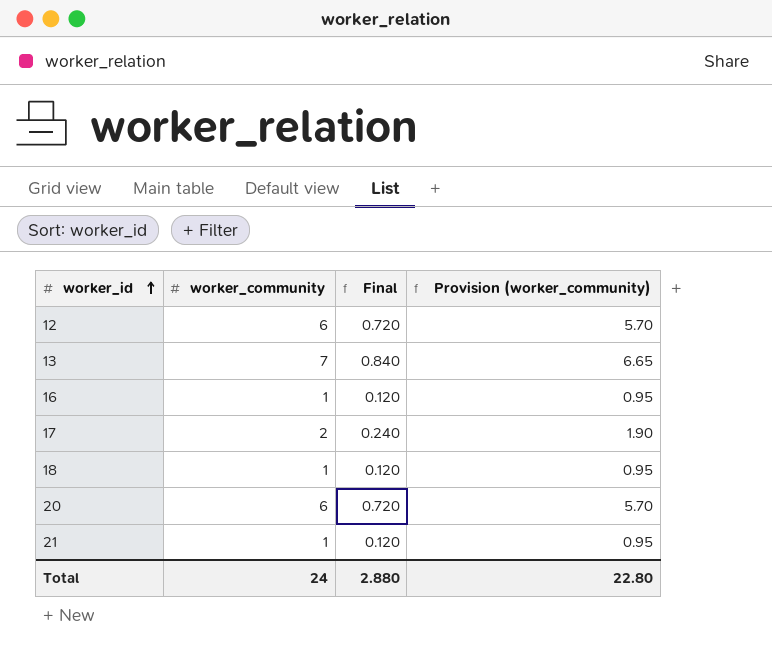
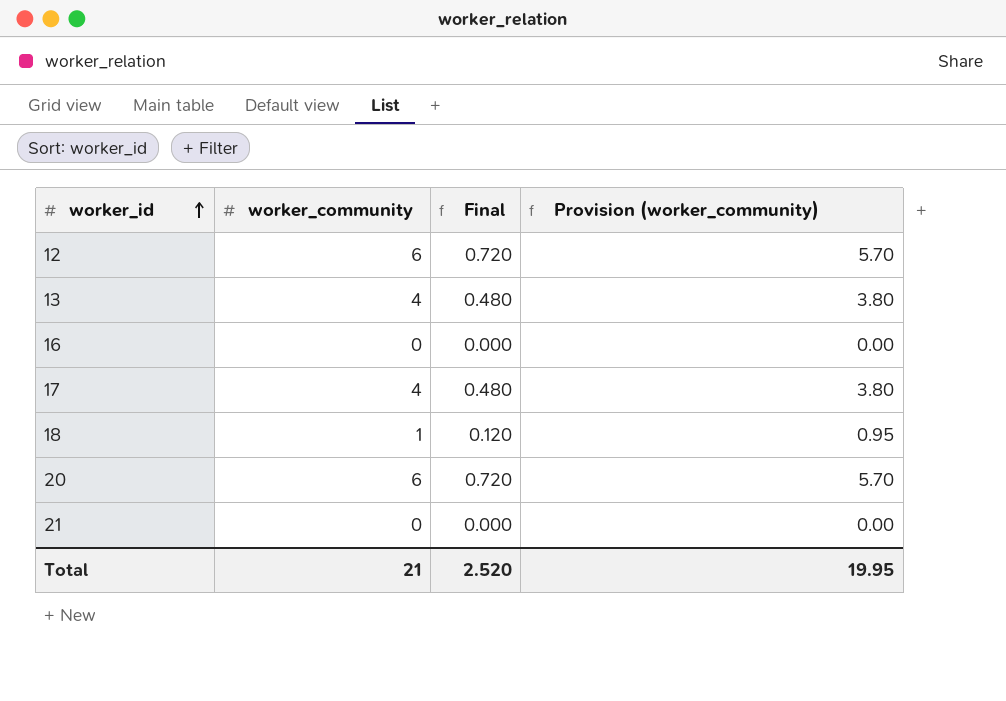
13 | worker_community: 7 -> 4
13 | Final: 0.840 -> 0.480
13 | Provision (worker_community): 6.65 -> 3.80
16 | worker_community: 1 -> 0
16 | Final: 0.120 -> 0.000
16 | Provision (worker_community): 0.95 -> 0.00
17 | worker_community: 2 -> 4
17 | Final: 0.240 -> 0.480
17 | Provision (worker_community): 1.90 -> 3.80
21 | worker_community: 1 -> 0
21 | Final: 0.120 -> 0.000
21 | Provision (worker_community): 0.95 -> 0.00
Total | worker_community: 24 -> 21
Total | Final: 2.880 -> 2.520
Total | Provision (worker_community): 22.80 -> 19.95

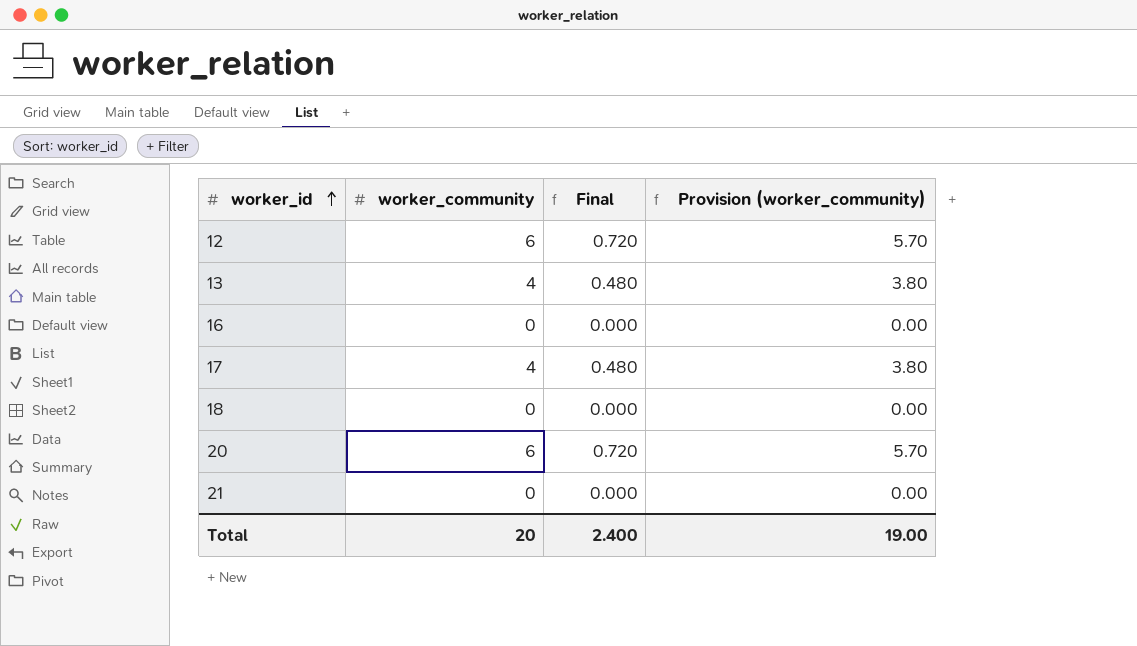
18 | worker_community: 1 -> 0
18 | Final: 0.120 -> 0.000
18 | Provision (worker_community): 0.95 -> 0.00
Total | worker_community: 21 -> 20
Total | Final: 2.520 -> 2.400
Total | Provision (worker_community): 19.95 -> 19.00

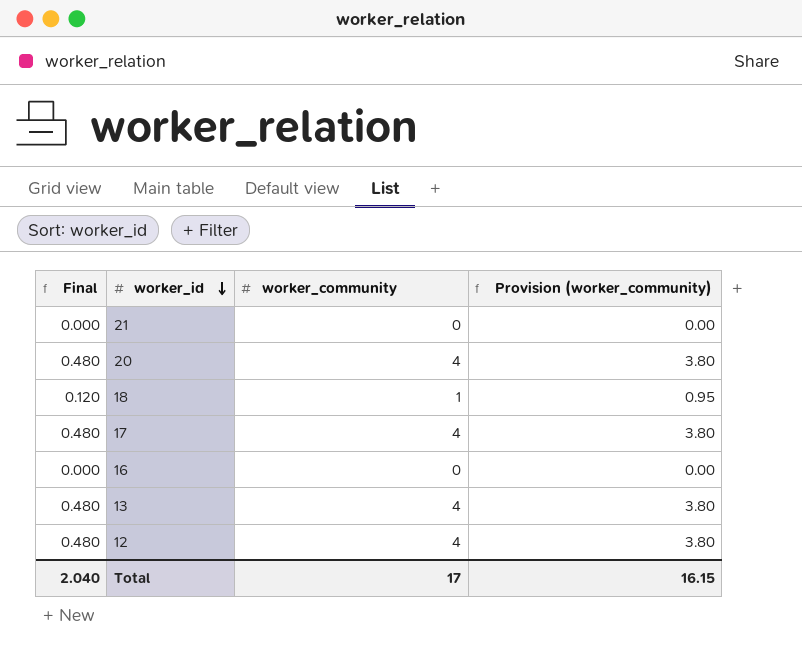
row order: worker_id ascending -> worker_id descending
column Final | position: 3 -> 1
20 | Final: 0.720 -> 0.480
20 | worker_community: 6 -> 4
20 | Provision (worker_community): 5.70 -> 3.80
18 | Final: 0.000 -> 0.120
18 | worker_community: 0 -> 1
18 | Provision (worker_community): 0.00 -> 0.95
12 | Final: 0.720 -> 0.480
12 | worker_community: 6 -> 4
12 | Provision (worker_community): 5.70 -> 3.80
Total | Final: 2.400 -> 2.040
Total | worker_community: 20 -> 17
Total | Provision (worker_community): 19.00 -> 16.15

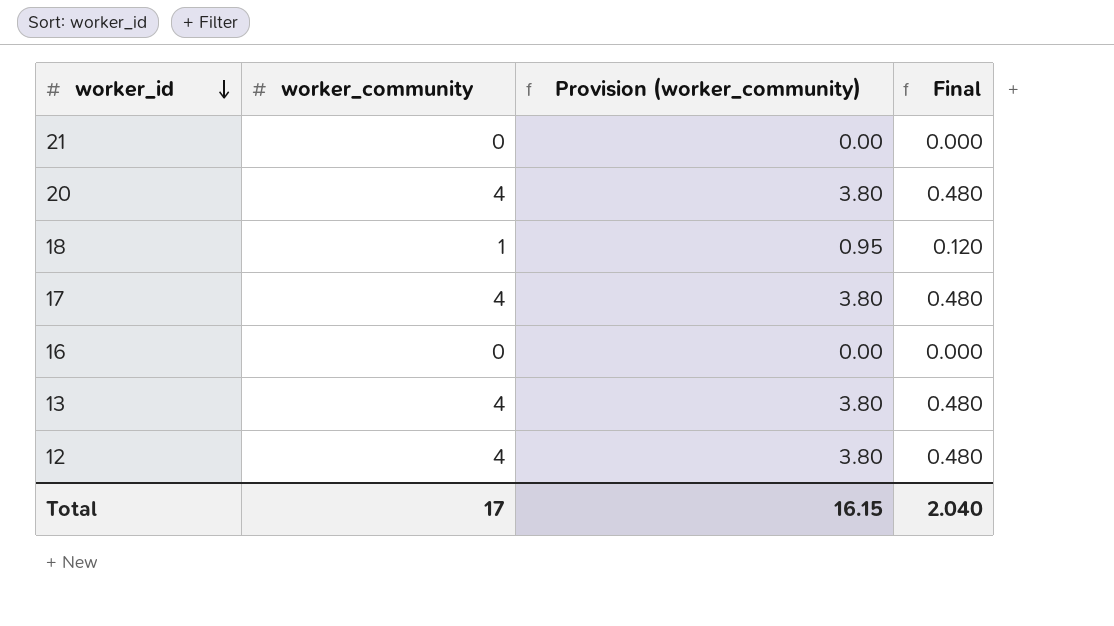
column Final | position: 1 -> 4

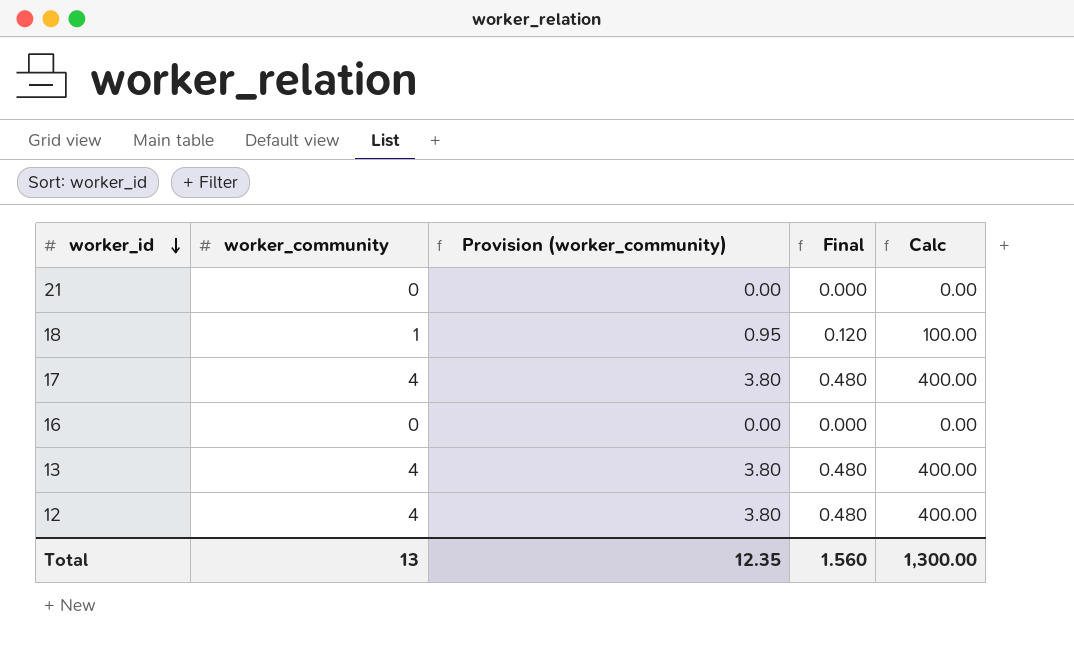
column Calc | formula: none -> [worker_community] * 100
row 20: 4 | 3.80 | 0.480 -> none
Total | worker_community: 17 -> 13
Total | Provision (worker_community): 16.15 -> 12.35
Total | Final: 2.040 -> 1.560

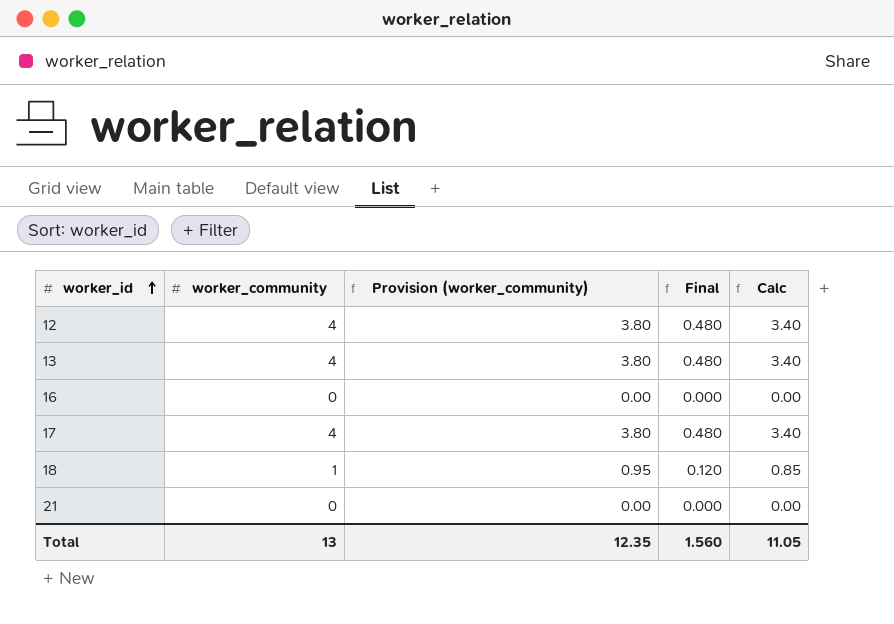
row order: worker_id descending -> worker_id ascending
column Calc | formula: [worker_community] * 100 -> [worker_community] * 0.85
Total | Calc: 1,300.00 -> 11.05

